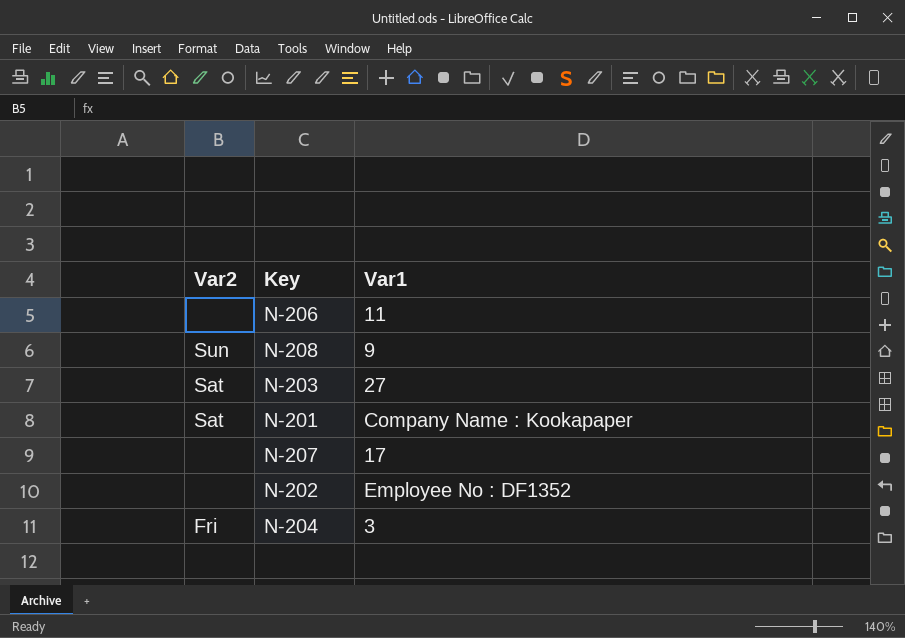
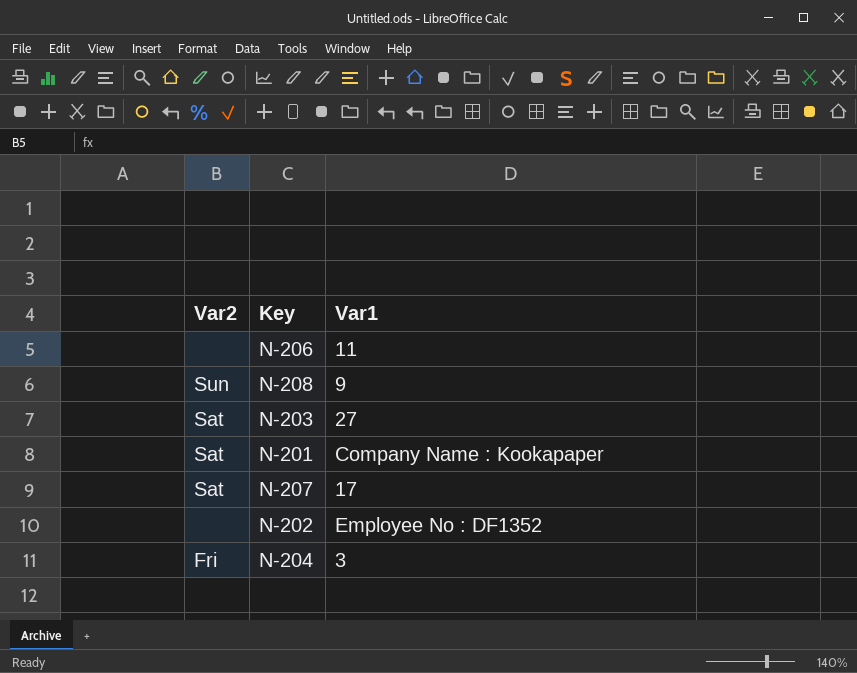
N-207 | Var2: none -> Sat

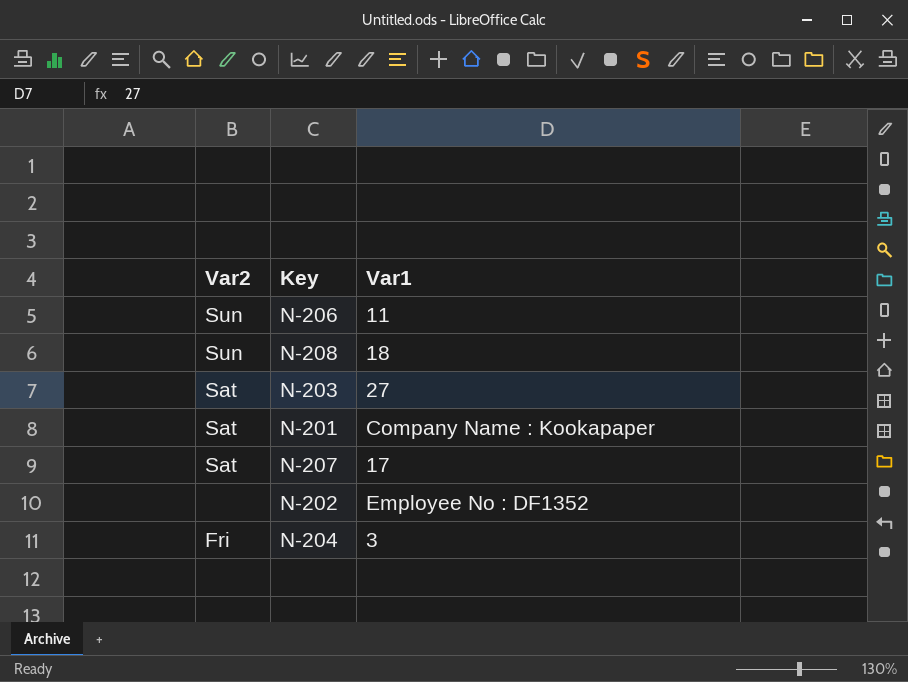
N-206 | Var2: none -> Sun
N-208 | Var1: 9 -> 18

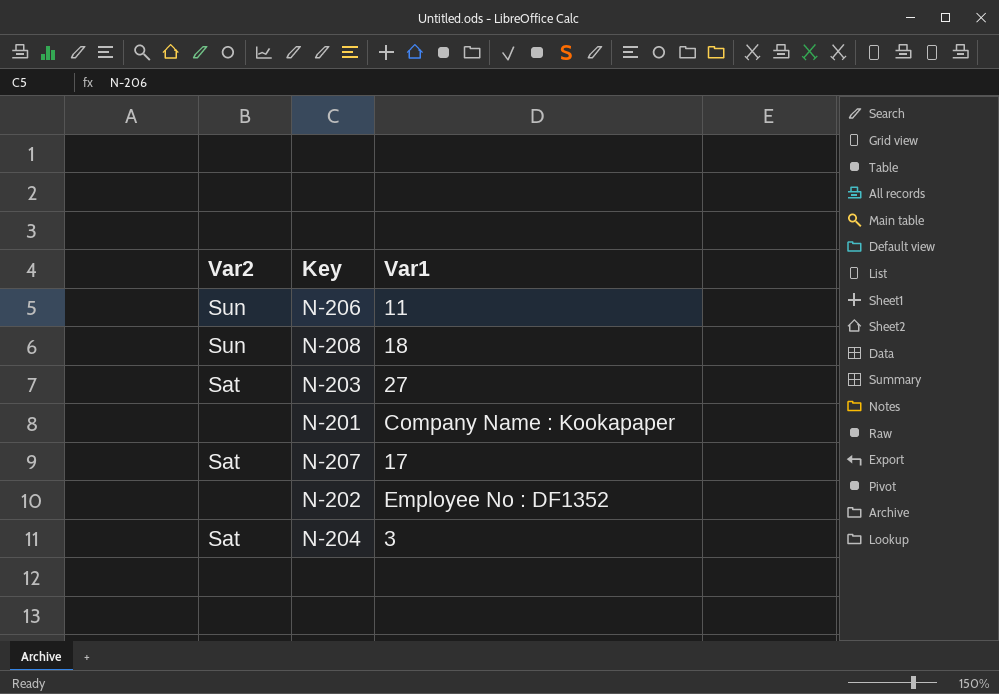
N-201 | Var2: Sat -> none
N-204 | Var2: Fri -> Sat

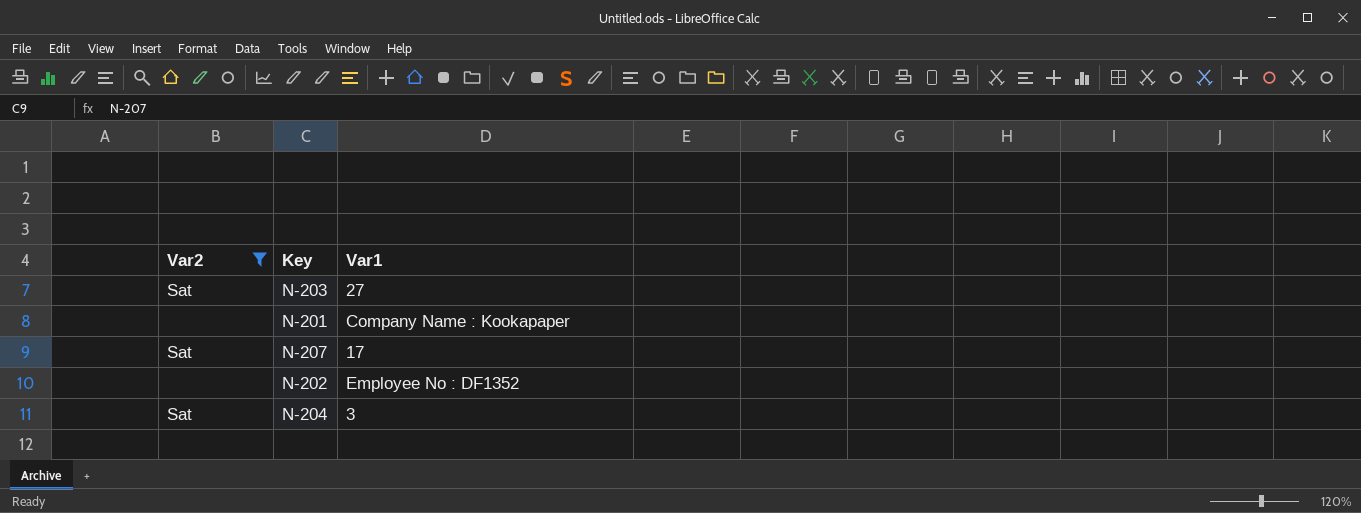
filter: none -> Var2 != Sun

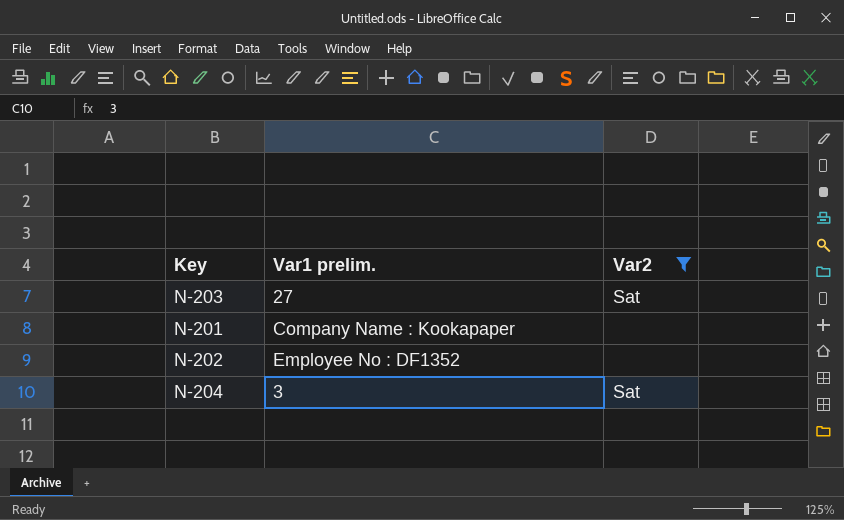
column name: Var1 -> Var1 prelim.
column Var2 | position: 1 -> 3
row N-207: Sat | 17 -> none

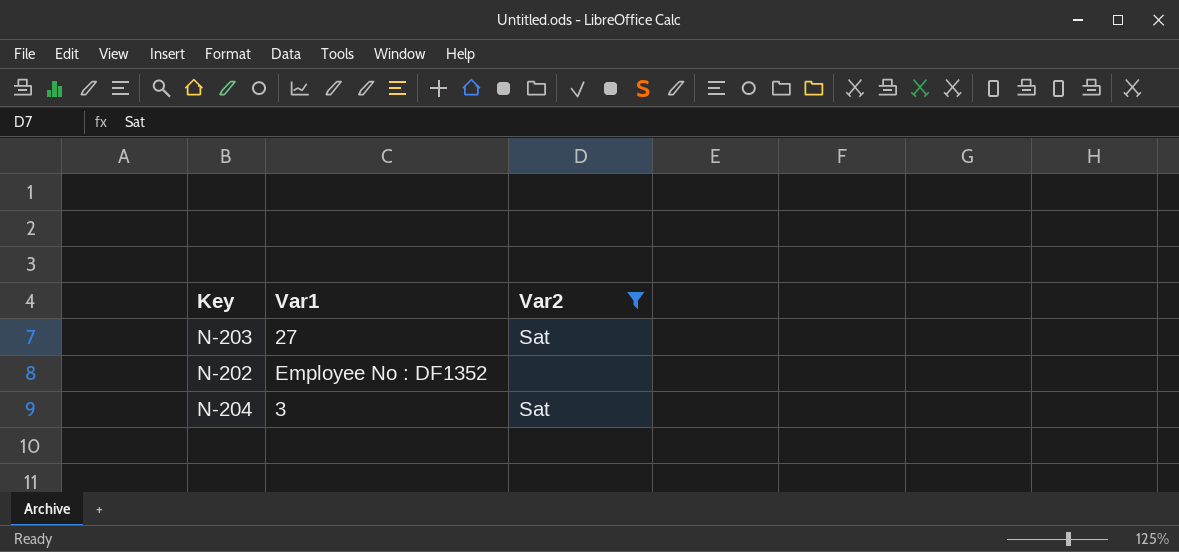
column name: Var1 prelim. -> Var1
row N-201: Company Name : Kookapaper | none -> none

